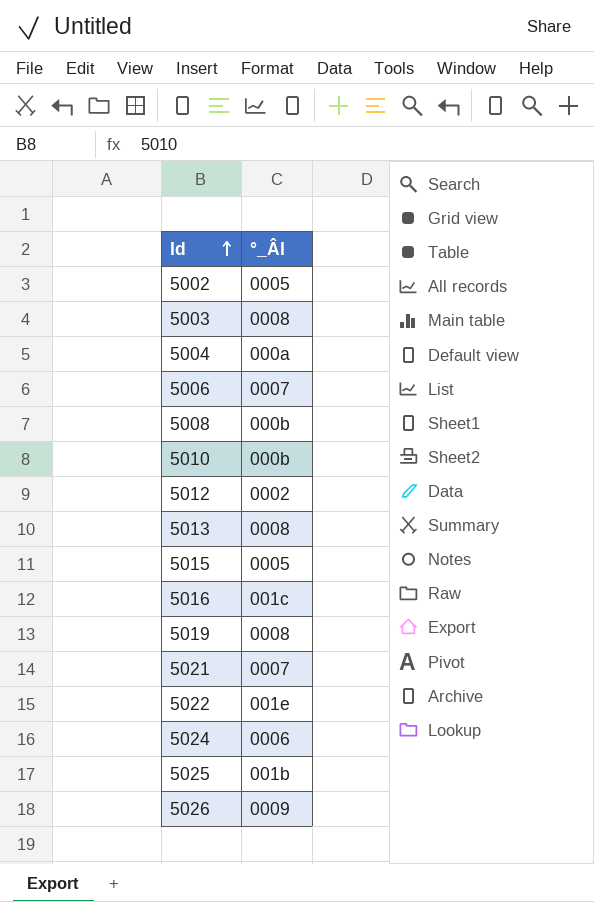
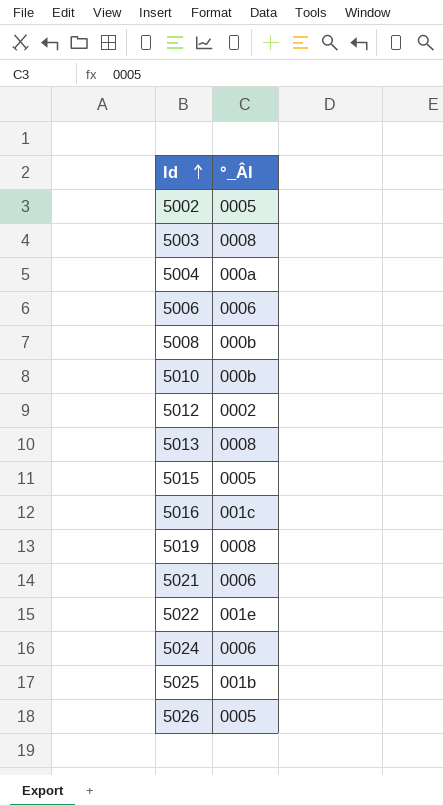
5006 | °_ÂI: 0007 -> 0006
5021 | °_ÂI: 0007 -> 0006
5026 | °_ÂI: 0009 -> 0005

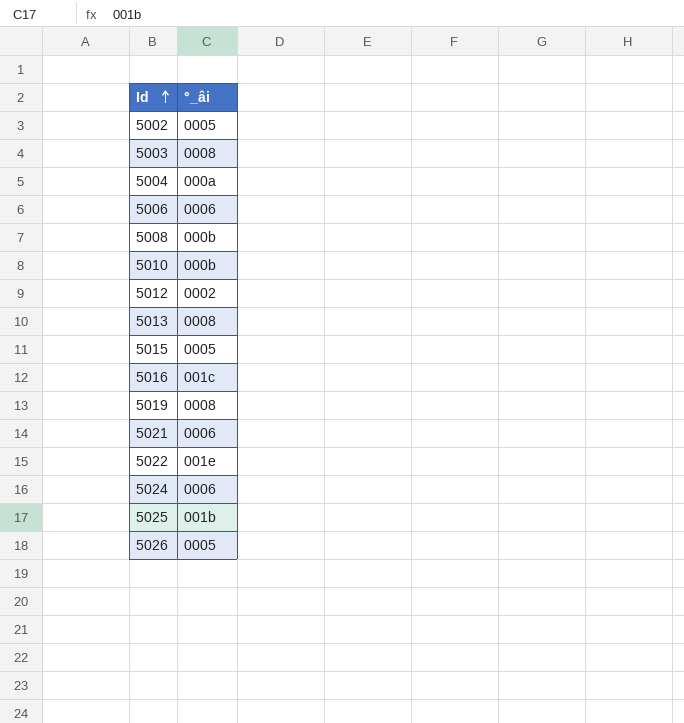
column name: °_ÂI -> °_âi

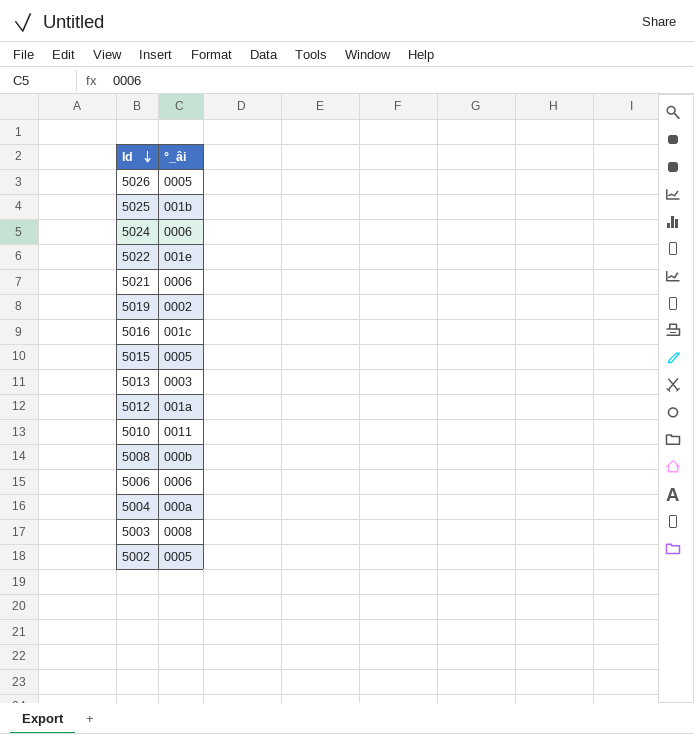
row order: Id ascending -> Id descending
5019 | °_âi: 0008 -> 0002
5013 | °_âi: 0008 -> 0003
5012 | °_âi: 0002 -> 001a
5010 | °_âi: 000b -> 0011

